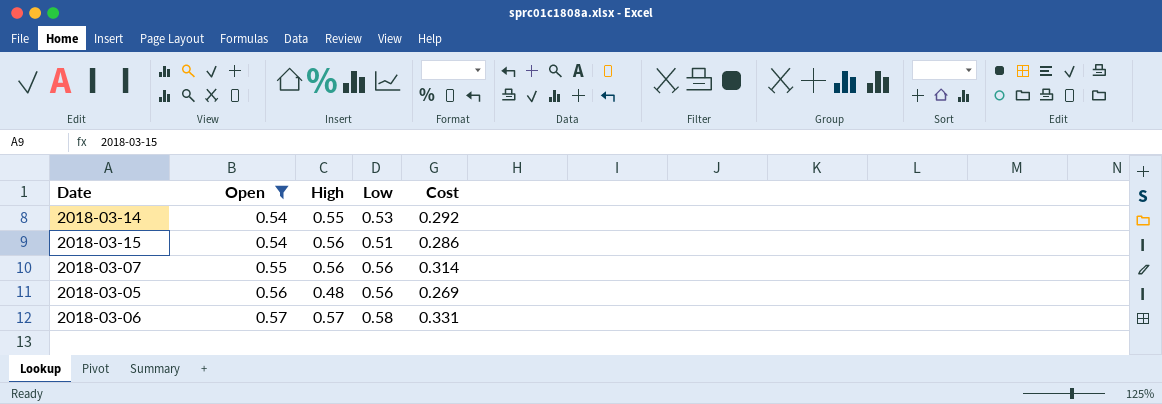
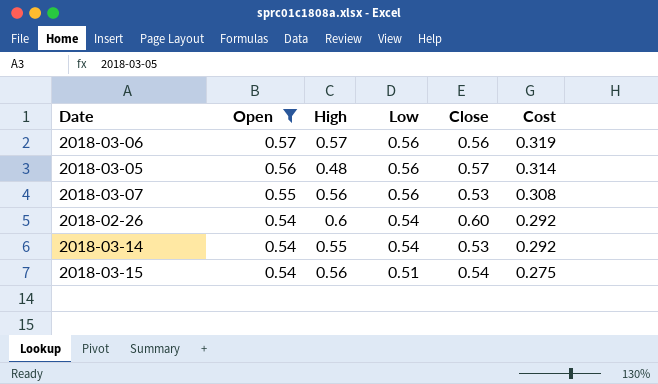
row order: Open ascending -> Open descending
column Close | position: none -> 5
column Cost | formula: [High] * [Low] -> [Open] * [Low]
2018-03-06 | Low: 0.58 -> 0.56
row 2018-02-26: none -> 0.54 | 0.6 | 0.54 | 0.60 | 0.292
2018-03-14 | Low: 0.53 -> 0.54

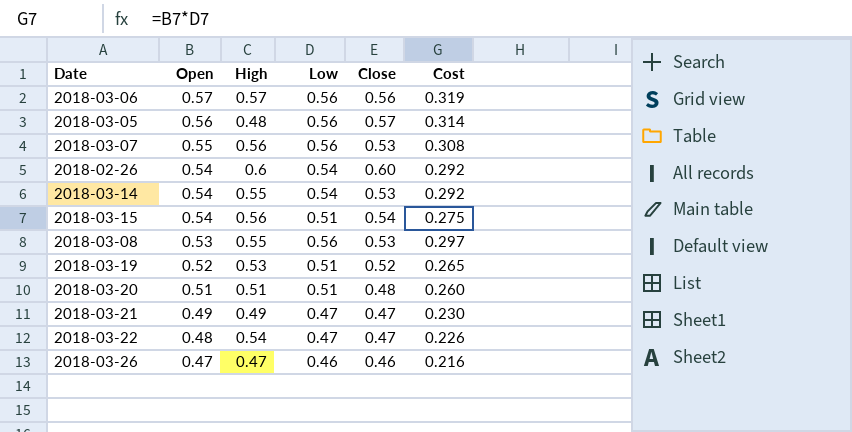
filter: Open >= 0.54 -> none

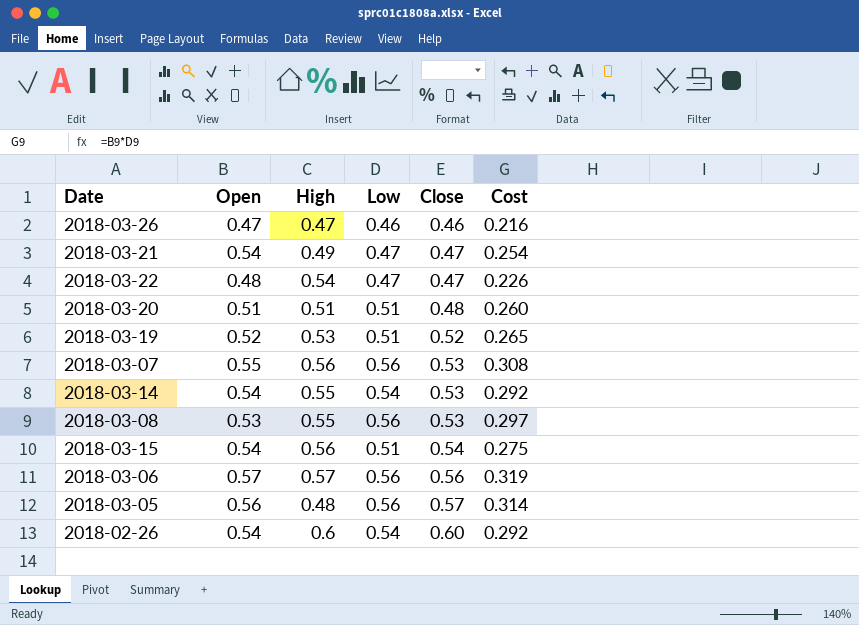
row order: Open descending -> Close ascending
2018-03-21 | Open: 0.49 -> 0.54
2018-03-21 | Cost: 0.230 -> 0.254

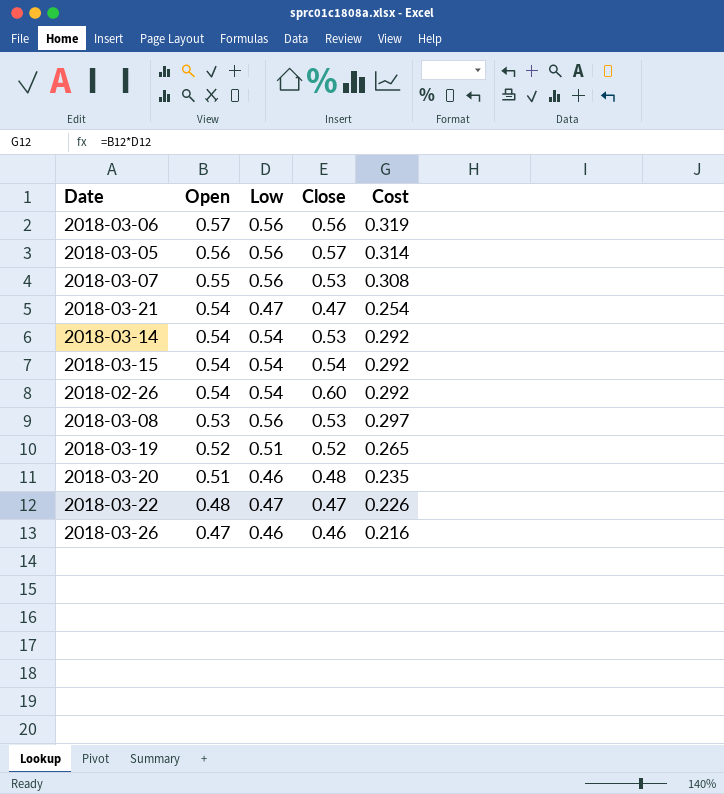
row order: Close ascending -> Open descending
column High | position: 3 -> none
2018-03-15 | Low: 0.51 -> 0.54
2018-03-15 | Cost: 0.275 -> 0.292
2018-03-20 | Low: 0.51 -> 0.46
2018-03-20 | Cost: 0.260 -> 0.235

